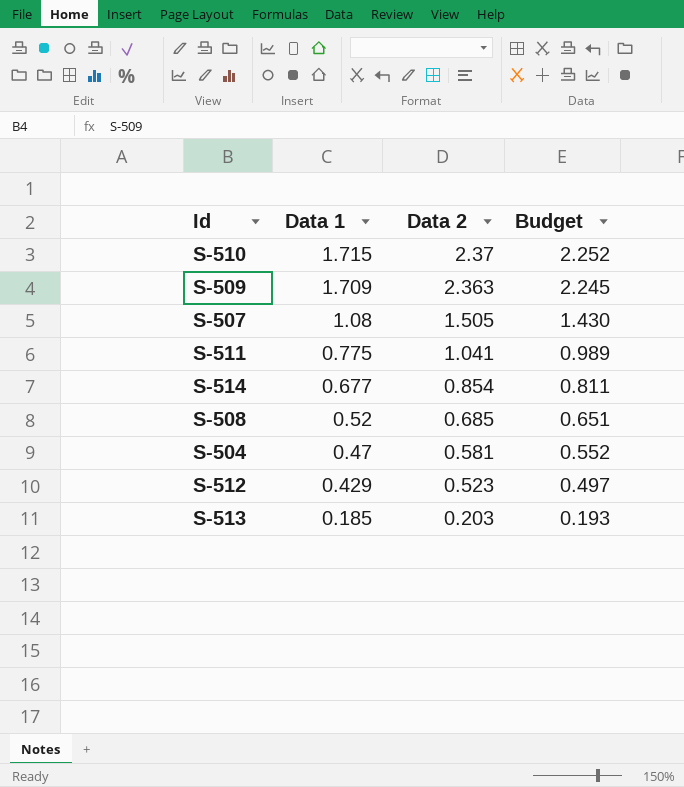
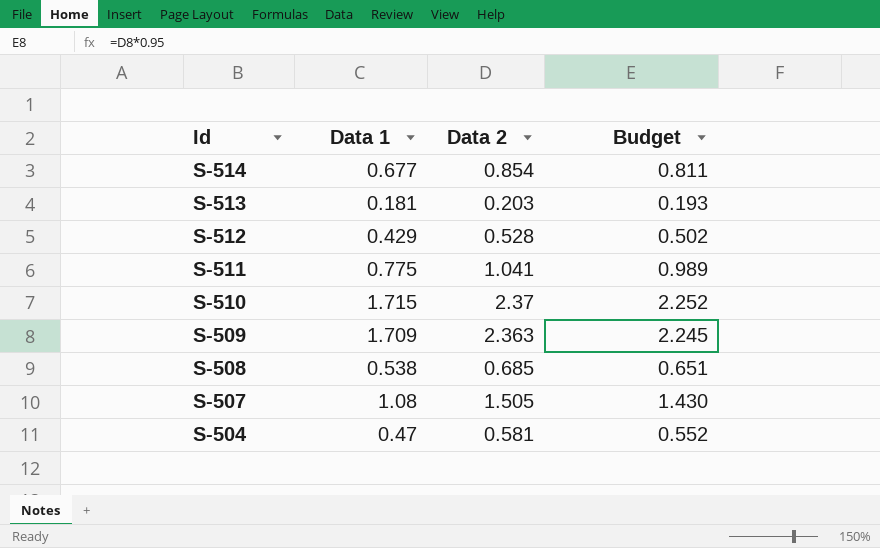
row order: Data 1 descending -> Id descending
S-513 | Data 1: 0.185 -> 0.181
S-512 | Data 2: 0.523 -> 0.528
S-512 | Budget: 0.497 -> 0.502
S-508 | Data 1: 0.52 -> 0.538

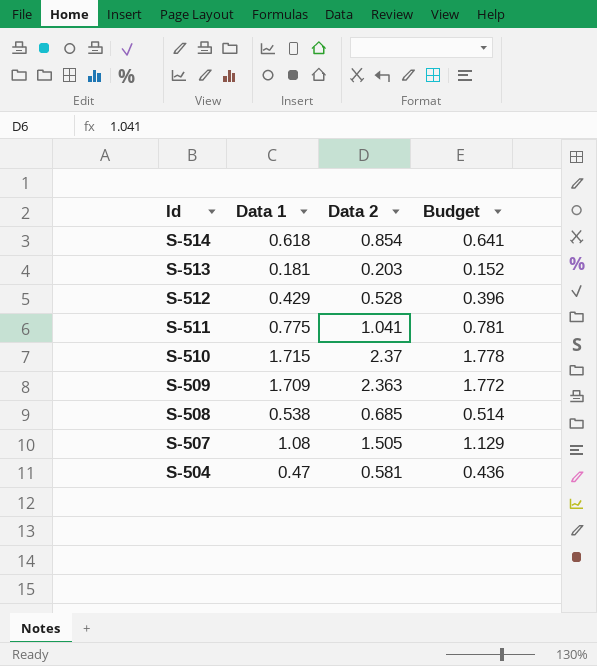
column Budget | formula: [Data 2] * 0.95 -> [Data 2] * 0.75
S-514 | Data 1: 0.677 -> 0.618

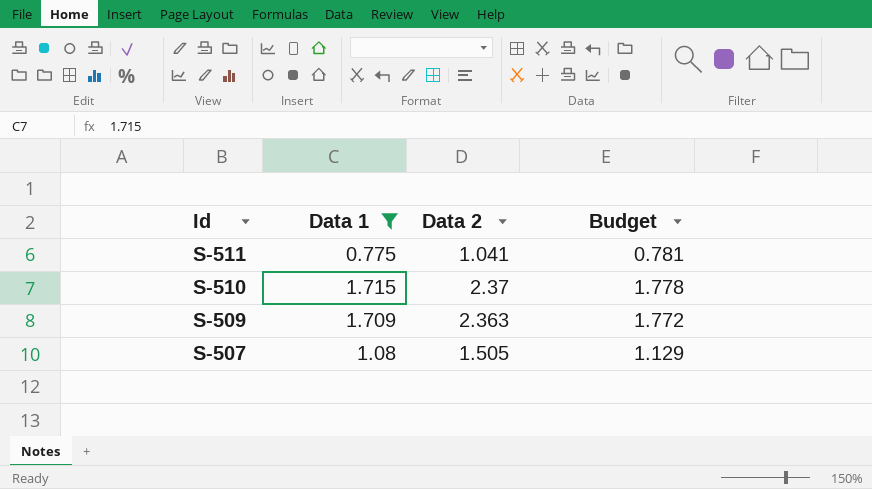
filter: none -> Data 1 >= 0.775

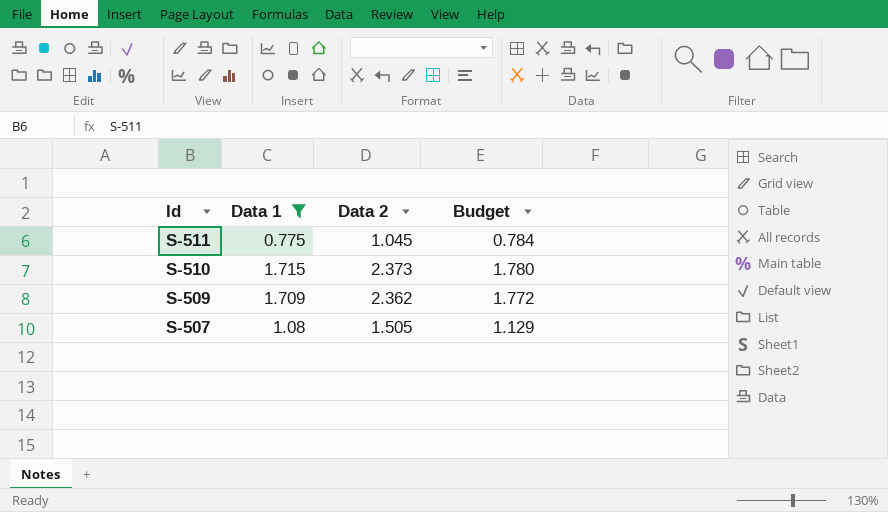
S-511 | Data 2: 1.041 -> 1.045
S-511 | Budget: 0.781 -> 0.784
S-510 | Data 2: 2.37 -> 2.373
S-510 | Budget: 1.778 -> 1.780
S-509 | Data 2: 2.363 -> 2.362

